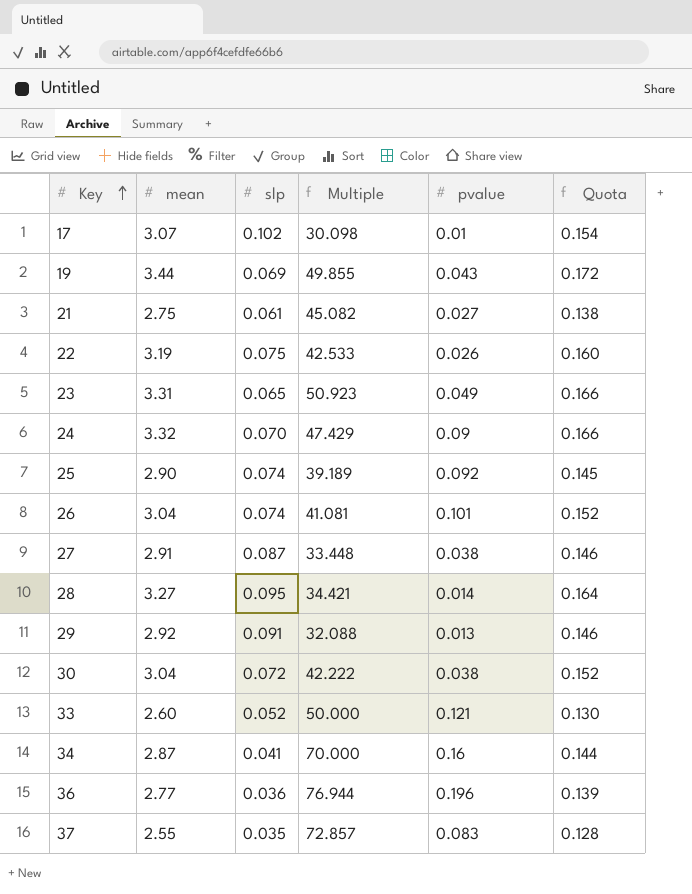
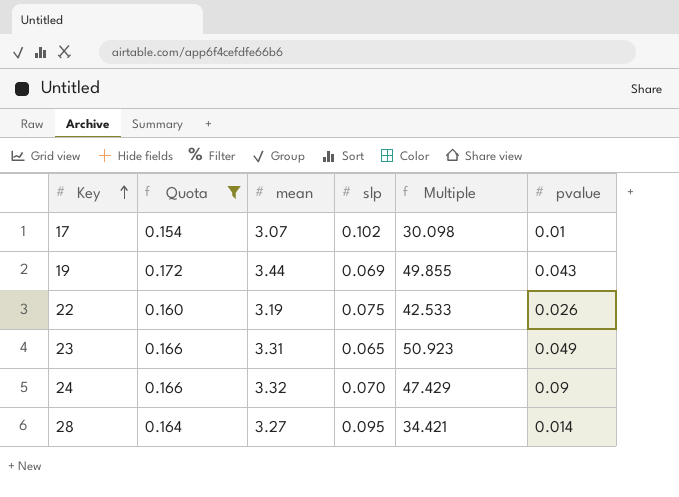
filter: none -> Quota >= 0.154
column Quota | position: 6 -> 2

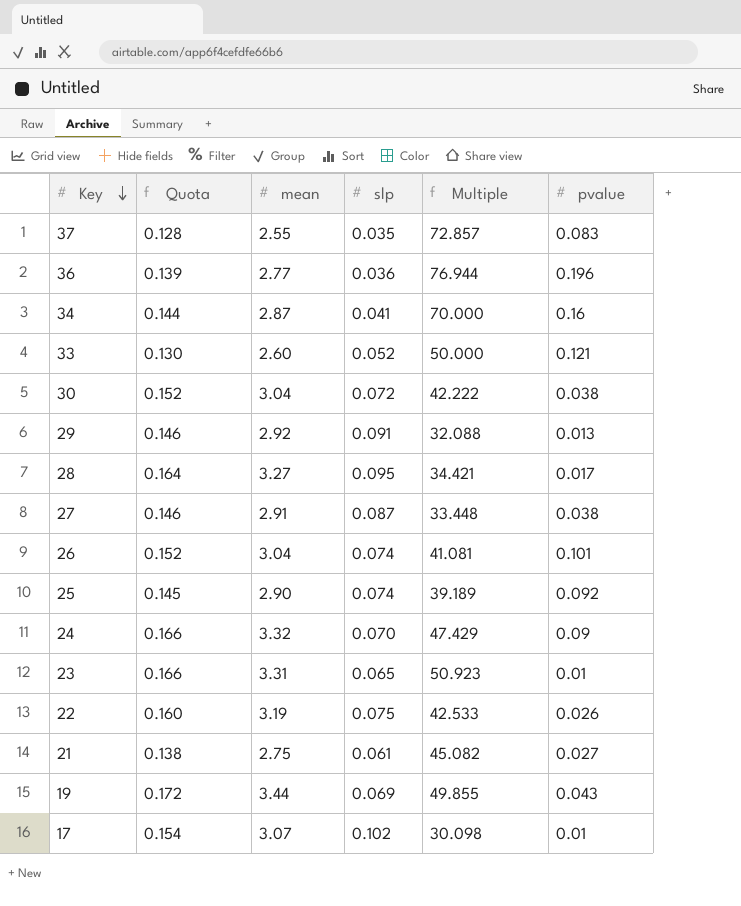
filter: Quota >= 0.154 -> none
row order: Key ascending -> Key descending
28 | pvalue: 0.014 -> 0.017
23 | pvalue: 0.049 -> 0.01

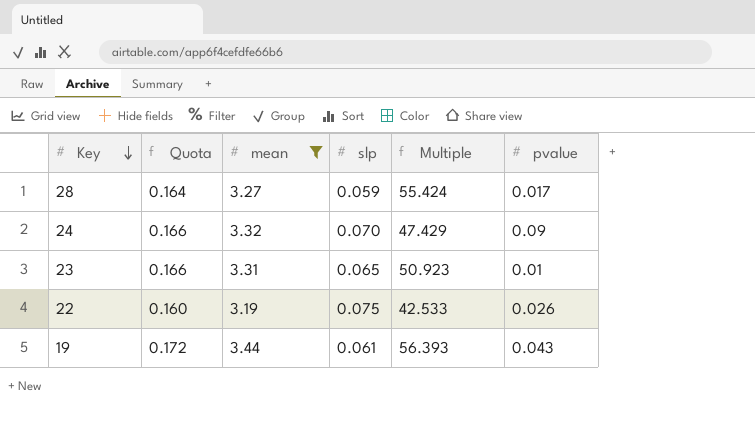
filter: none -> mean >= 3.19
28 | slp: 0.095 -> 0.059
28 | Multiple: 34.421 -> 55.424
19 | slp: 0.069 -> 0.061
19 | Multiple: 49.855 -> 56.393

